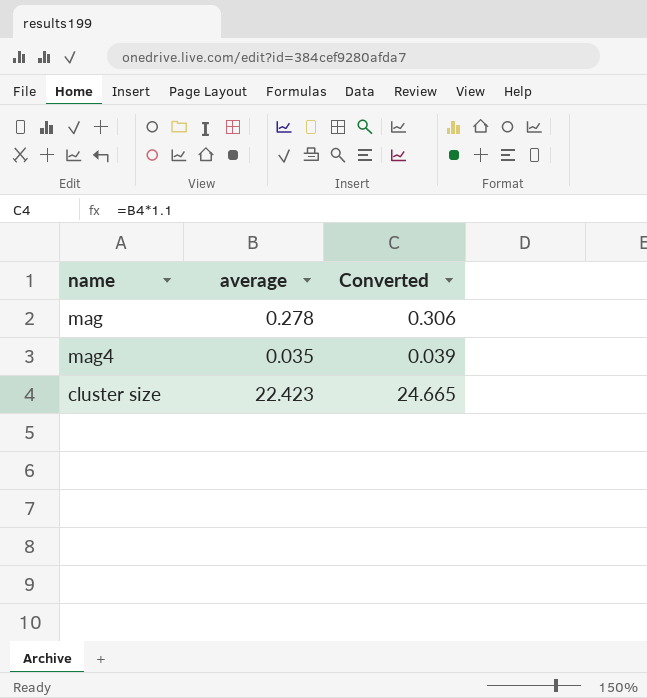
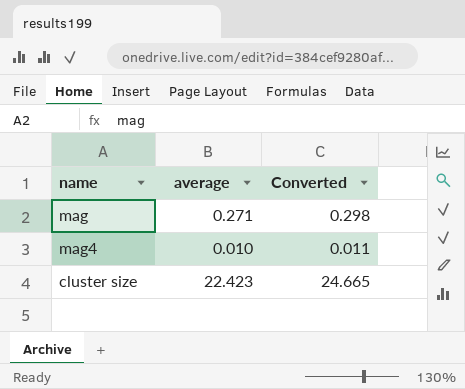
mag | average: 0.278 -> 0.271
mag | Converted: 0.306 -> 0.298
mag4 | average: 0.035 -> 0.010
mag4 | Converted: 0.039 -> 0.011

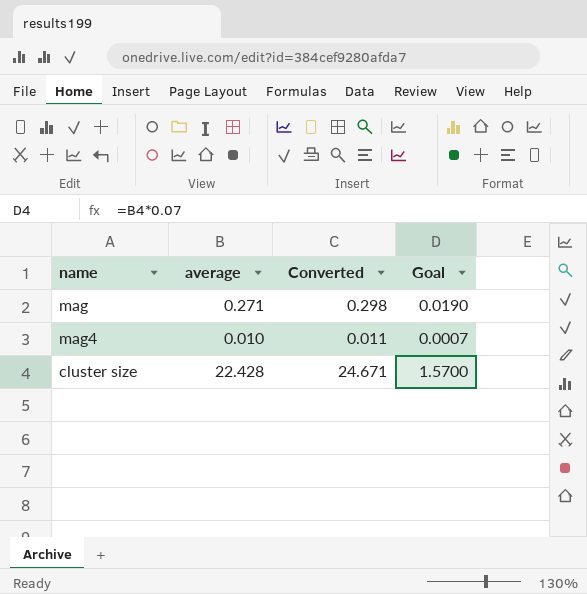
column Goal | formula: none -> [average] * 0.07
cluster size | average: 22.423 -> 22.428
cluster size | Converted: 24.665 -> 24.671

